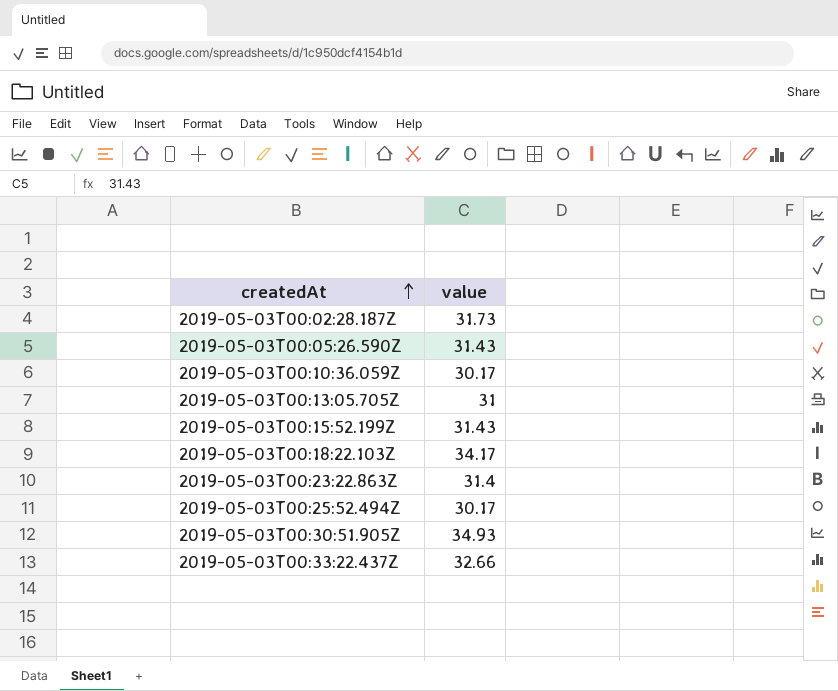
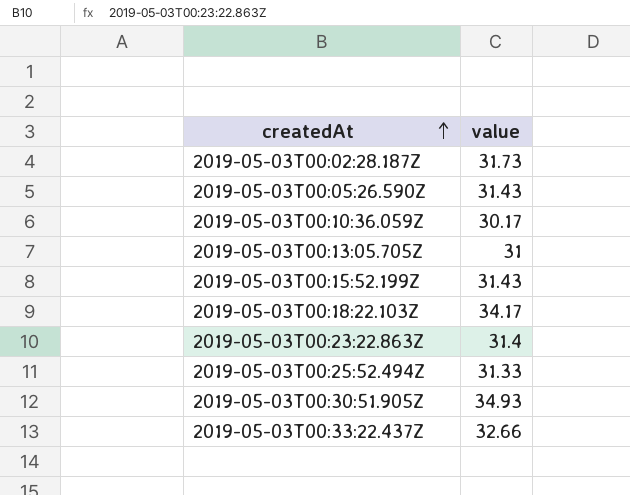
2019-05-03T00:25:52.494Z | value: 30.17 -> 31.33

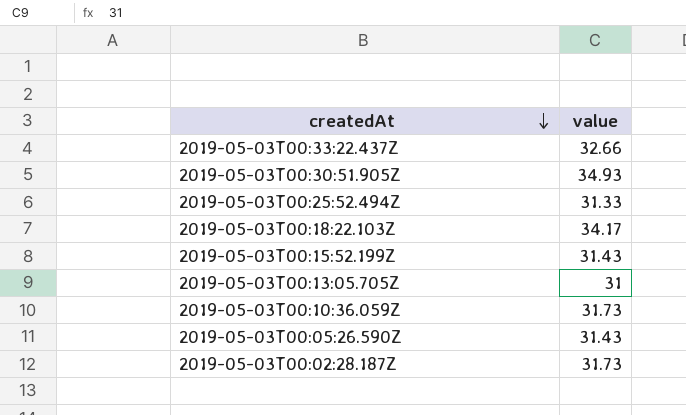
row order: createdAt ascending -> createdAt descending
row 2019-05-03T00:23:22.863Z: 31.4 -> none
2019-05-03T00:10:36.059Z | value: 30.17 -> 31.73

